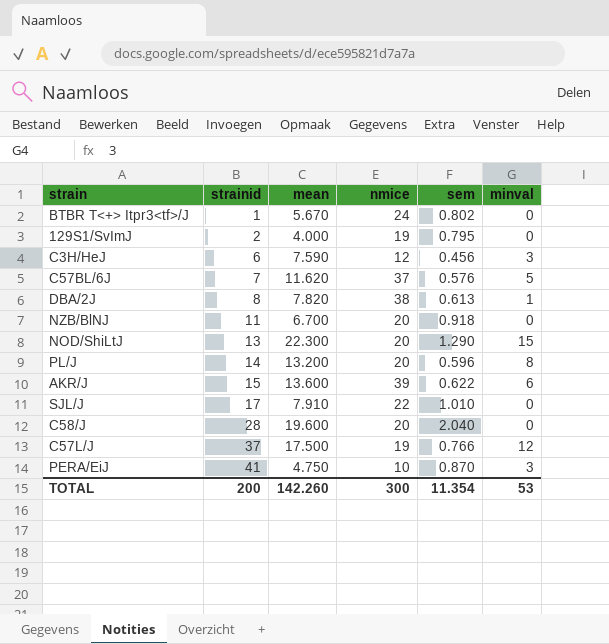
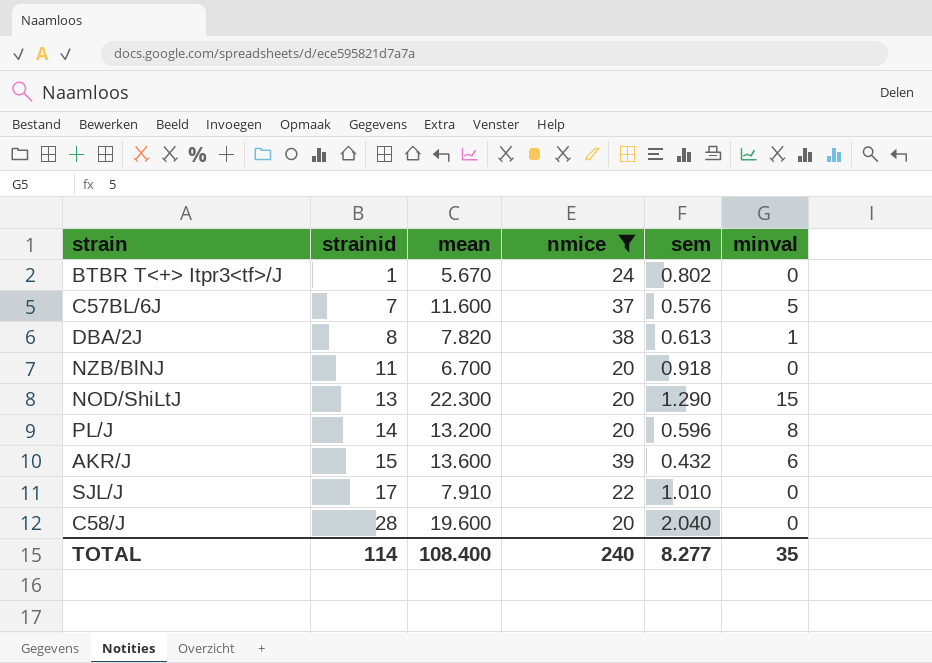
filter: none -> nmice >= 20
C57BL/6J | mean: 11.620 -> 11.600
AKR/J | sem: 0.622 -> 0.432
TOTAL | strainid: 200 -> 114
TOTAL | mean: 142.260 -> 108.400
TOTAL | nmice: 300 -> 240
TOTAL | sem: 11.354 -> 8.277
TOTAL | minval: 53 -> 35

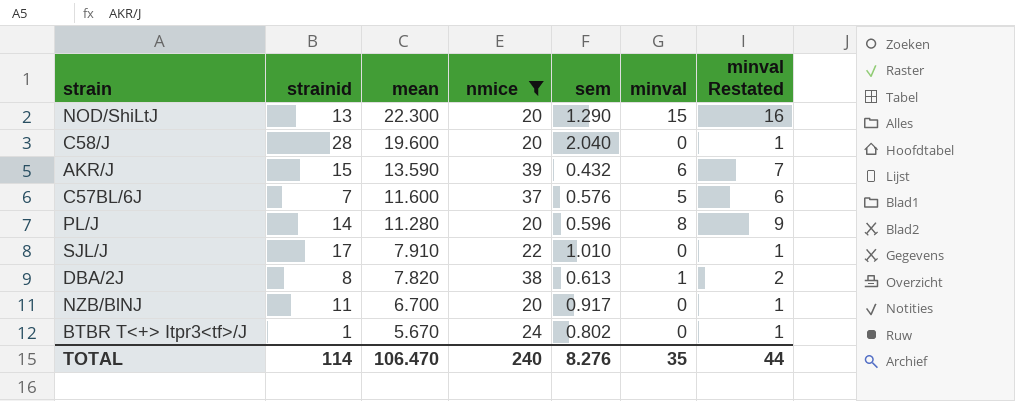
row order: strainid ascending -> mean descending
column minval Restated | formula: none -> [minval] + 1
AKR/J | mean: 13.600 -> 13.590
PL/J | mean: 13.200 -> 11.280
NZB/BlNJ | sem: 0.918 -> 0.917
TOTAL | mean: 108.400 -> 106.470
TOTAL | sem: 8.277 -> 8.276

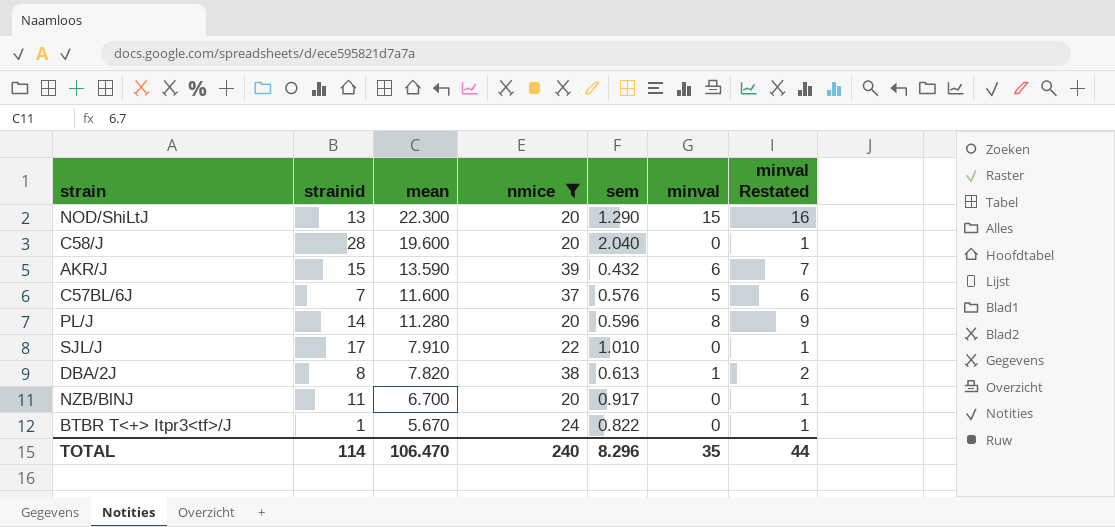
BTBR T<+> Itpr3<tf>/J | sem: 0.802 -> 0.822
TOTAL | sem: 8.276 -> 8.296

